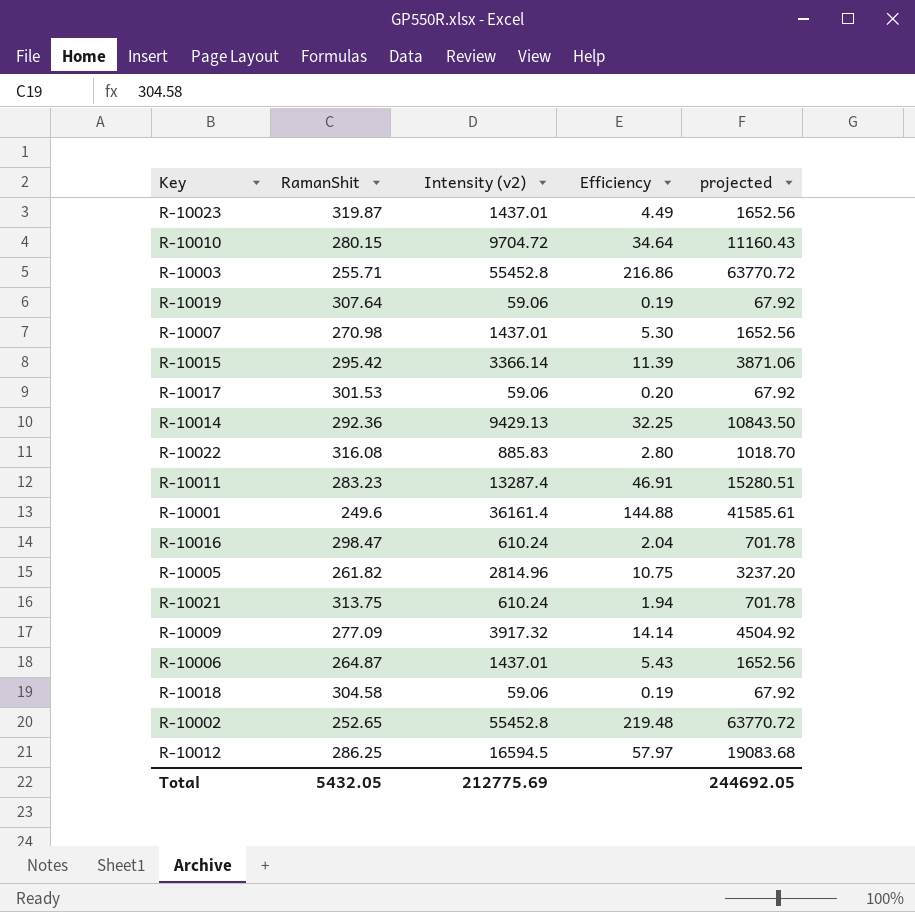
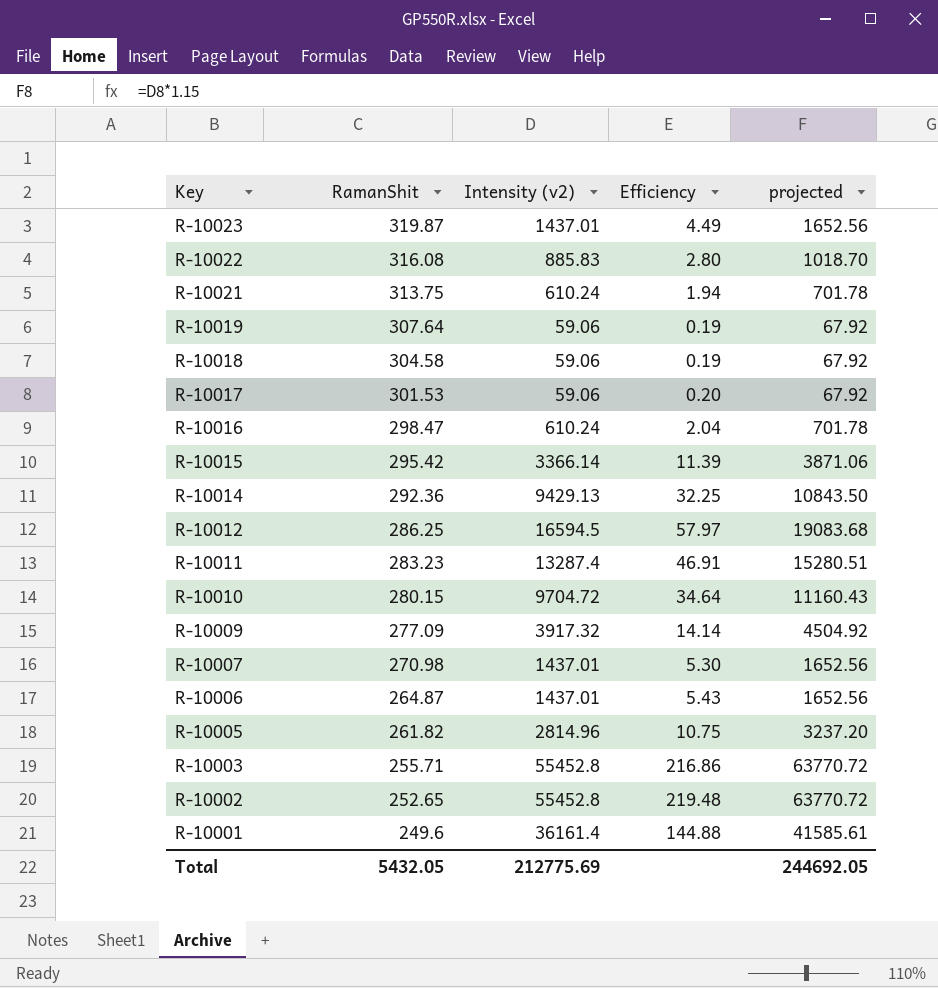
row order: none -> Key descending

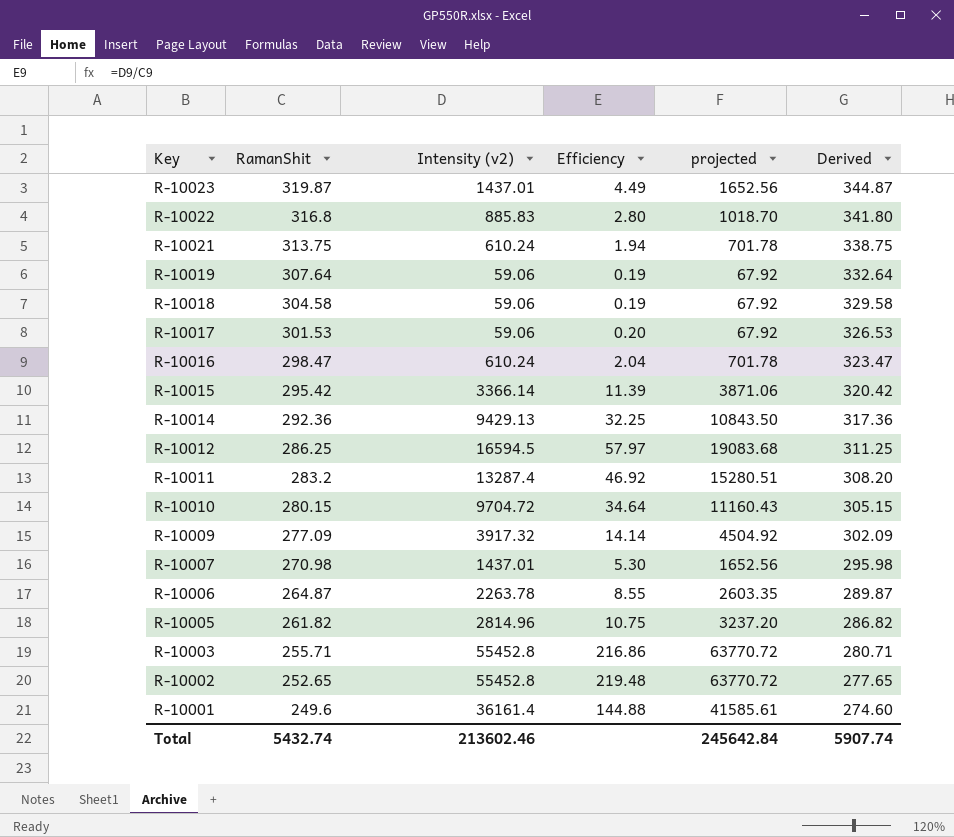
column Derived | formula: none -> [RamanShit] + 25
R-10022 | RamanShit: 316.08 -> 316.8
R-10011 | RamanShit: 283.23 -> 283.2
R-10011 | Efficiency: 46.91 -> 46.92
R-10006 | Intensity (v2): 1437.01 -> 2263.78
R-10006 | Efficiency: 5.43 -> 8.55
R-10006 | projected: 1652.56 -> 2603.35
Total | RamanShit: 5432.05 -> 5432.74
Total | Intensity (v2): 212775.69 -> 213602.46
Total | projected: 244692.05 -> 245642.84

